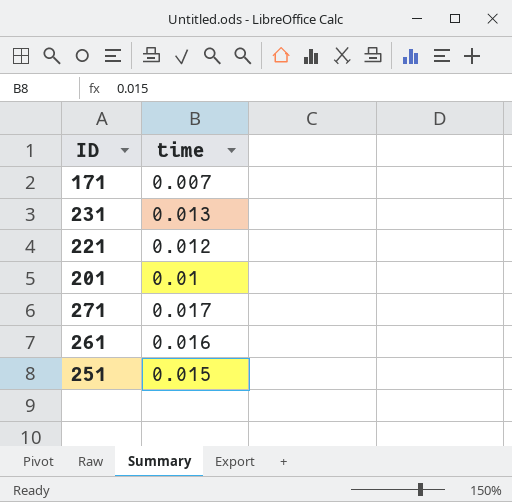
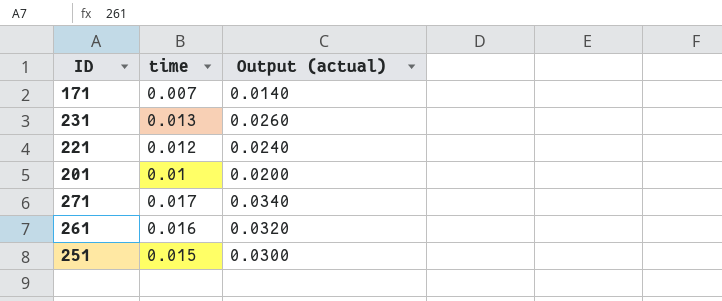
column Output (actual) | formula: none -> [time] * 2

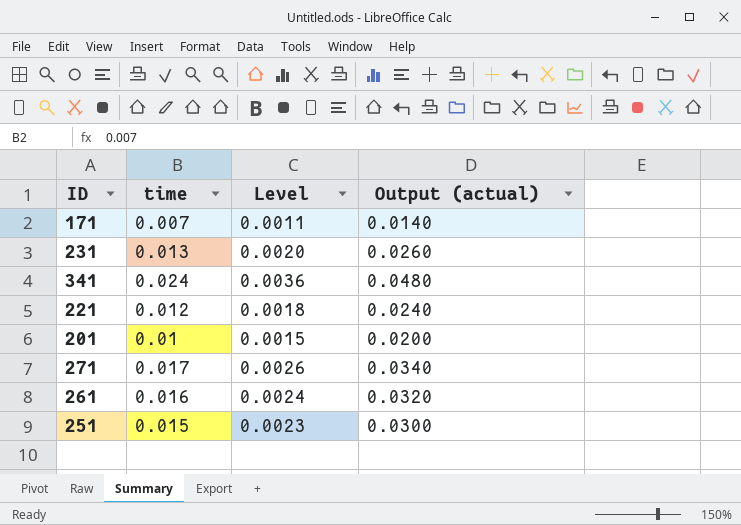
column Level | formula: none -> [time] * 0.15
row 341: none -> 0.024 | 0.0036 | 0.0480

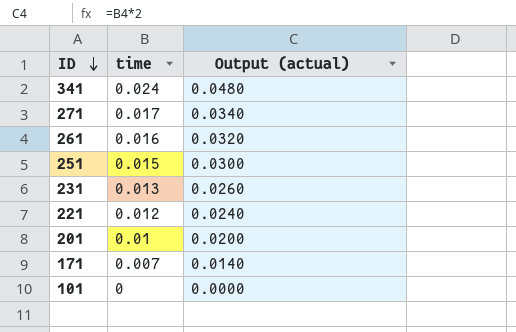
row order: none -> ID descending
column Level | formula: [time] * 0.15 -> none
row 101: none -> 0 | 0.0000

